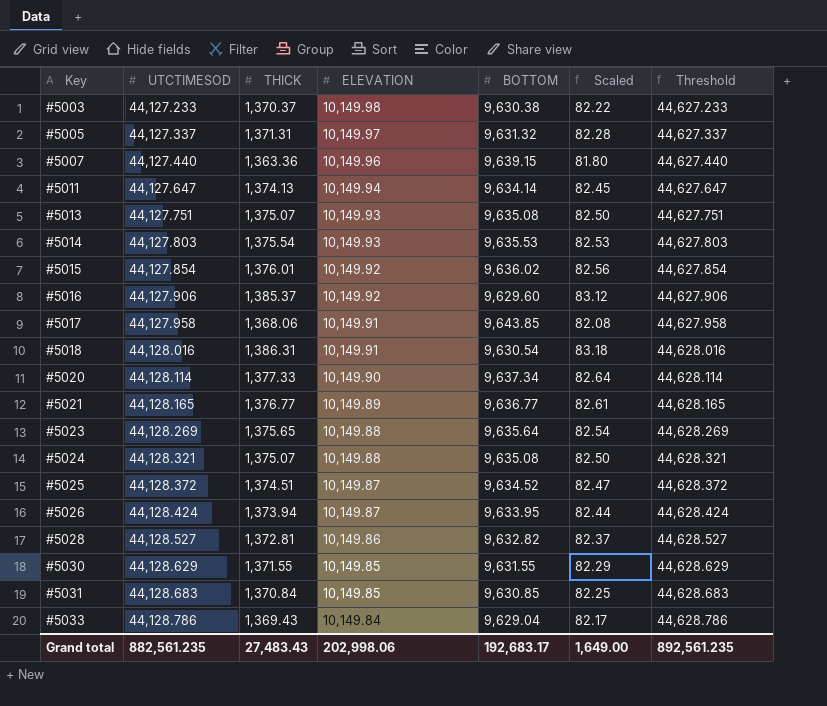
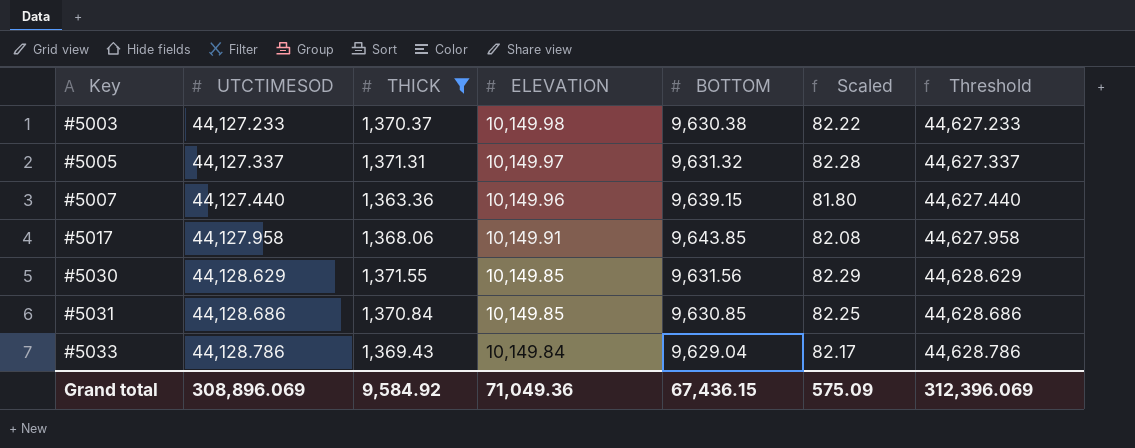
filter: none -> THICK <= 1,371.55
#5030 | BOTTOM: 9,631.55 -> 9,631.56
#5031 | UTCTIMESOD: 44,128.683 -> 44,128.686
#5031 | Threshold: 44,628.683 -> 44,628.686
Grand total | UTCTIMESOD: 882,561.235 -> 308,896.069
Grand total | THICK: 27,483.43 -> 9,584.92
Grand total | ELEVATION: 202,998.06 -> 71,049.36
Grand total | BOTTOM: 192,683.17 -> 67,436.15
Grand total | Scaled: 1,649.00 -> 575.09
Grand total | Threshold: 892,561.235 -> 312,396.069

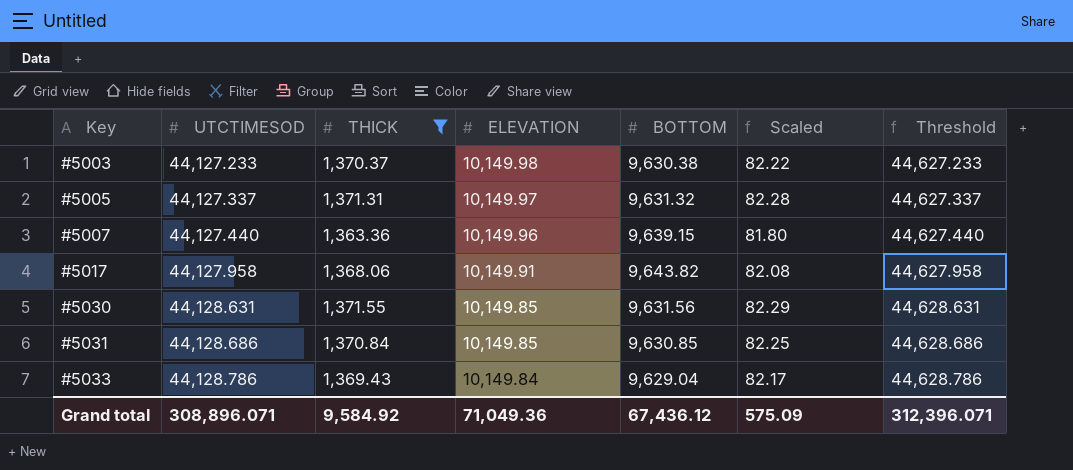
#5017 | BOTTOM: 9,643.85 -> 9,643.82
#5030 | UTCTIMESOD: 44,128.629 -> 44,128.631
#5030 | Threshold: 44,628.629 -> 44,628.631
Grand total | UTCTIMESOD: 308,896.069 -> 308,896.071
Grand total | BOTTOM: 67,436.15 -> 67,436.12
Grand total | Threshold: 312,396.069 -> 312,396.071

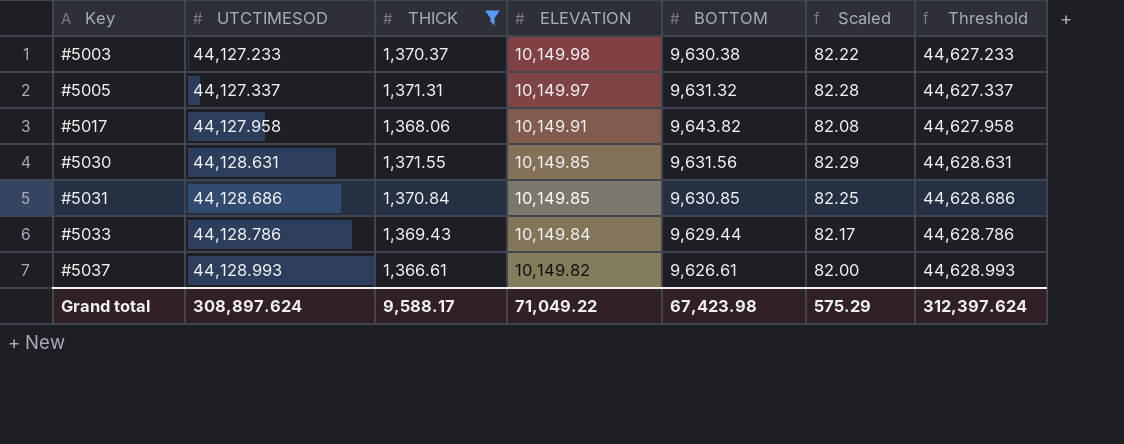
row #5007: 44,127.440 | 1,363.36 | 10,149.96 | 9,639.15 | 81.80 | 44,627.440 -> none
#5033 | BOTTOM: 9,629.04 -> 9,629.44
row #5037: none -> 44,128.993 | 1,366.61 | 10,149.82 | 9,626.61 | 82.00 | 44,628.993
Grand total | UTCTIMESOD: 308,896.071 -> 308,897.624
Grand total | THICK: 9,584.92 -> 9,588.17
Grand total | ELEVATION: 71,049.36 -> 71,049.22
Grand total | BOTTOM: 67,436.12 -> 67,423.98
Grand total | Scaled: 575.09 -> 575.29
Grand total | Threshold: 312,396.071 -> 312,397.624

